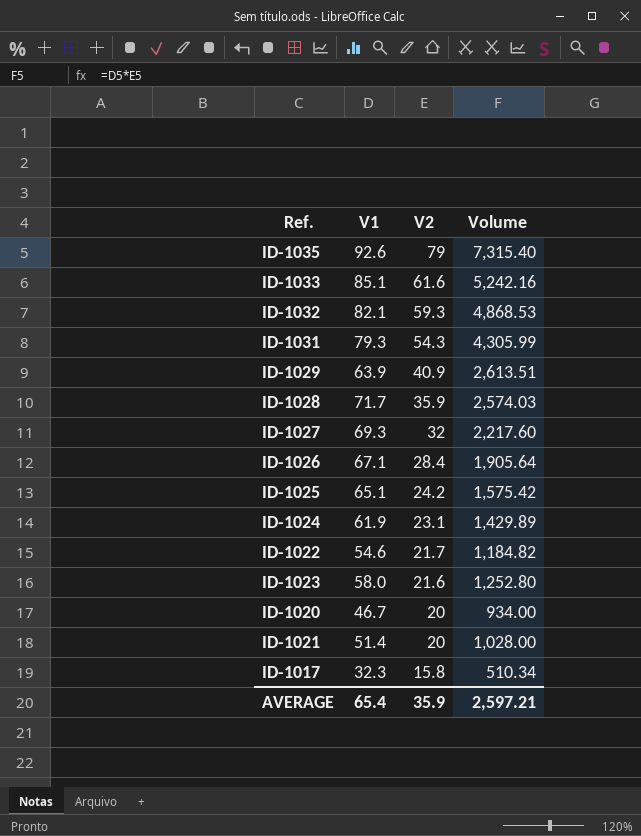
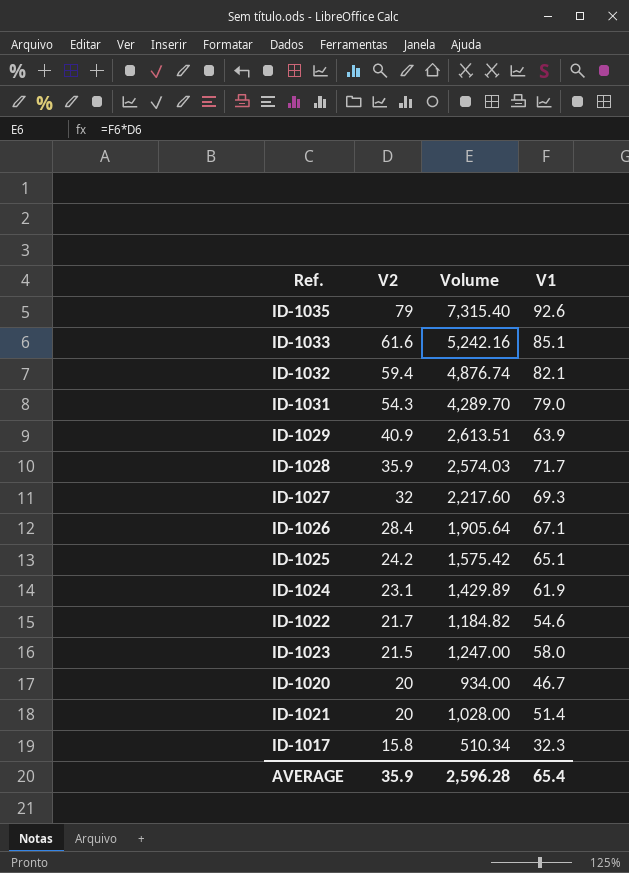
column V1 | position: 2 -> 4
ID-1032 | V2: 59.3 -> 59.4
ID-1032 | Volume: 4,868.53 -> 4,876.74
ID-1031 | Volume: 4,305.99 -> 4,289.70
ID-1031 | V1: 79.3 -> 79.0
ID-1023 | V2: 21.6 -> 21.5
ID-1023 | Volume: 1,252.80 -> 1,247.00
AVERAGE | Volume: 2,597.21 -> 2,596.28

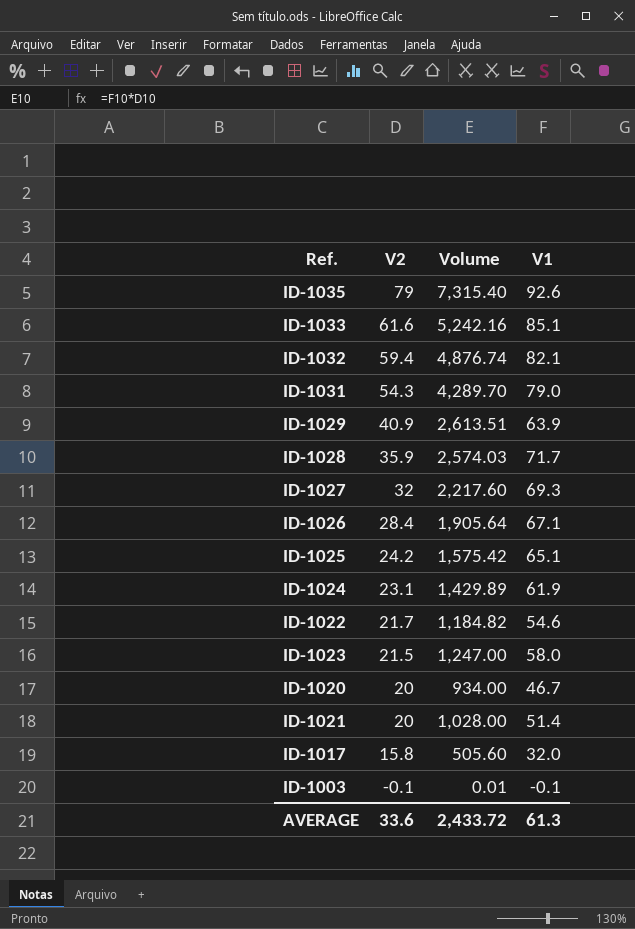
ID-1017 | Volume: 510.34 -> 505.60
ID-1017 | V1: 32.3 -> 32.0
row ID-1003: none -> -0.1 | 0.01 | -0.1
AVERAGE | V2: 35.9 -> 33.6
AVERAGE | Volume: 2,596.28 -> 2,433.72
AVERAGE | V1: 65.4 -> 61.3

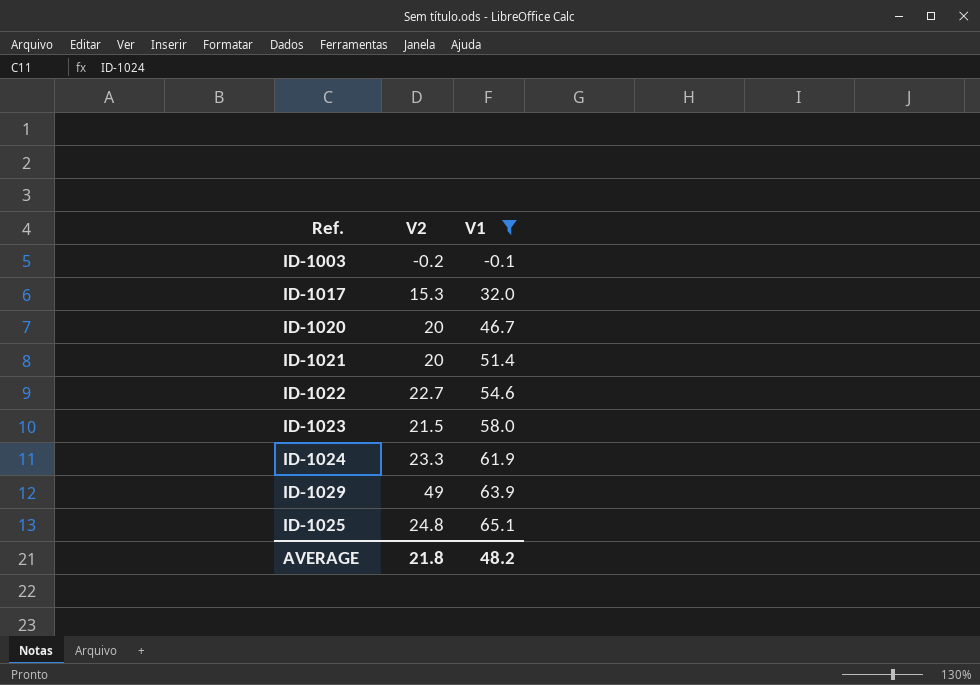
filter: none -> V1 <= 65.1
row order: V2 descending -> V1 ascending
column Volume | formula: [V2] * [V1] -> none
ID-1003 | V2: -0.1 -> -0.2
ID-1017 | V2: 15.8 -> 15.3
ID-1022 | V2: 21.7 -> 22.7
ID-1024 | V2: 23.1 -> 23.3
ID-1029 | V2: 40.9 -> 49
ID-1025 | V2: 24.2 -> 24.8
AVERAGE | V2: 33.6 -> 21.8
AVERAGE | V1: 61.3 -> 48.2

